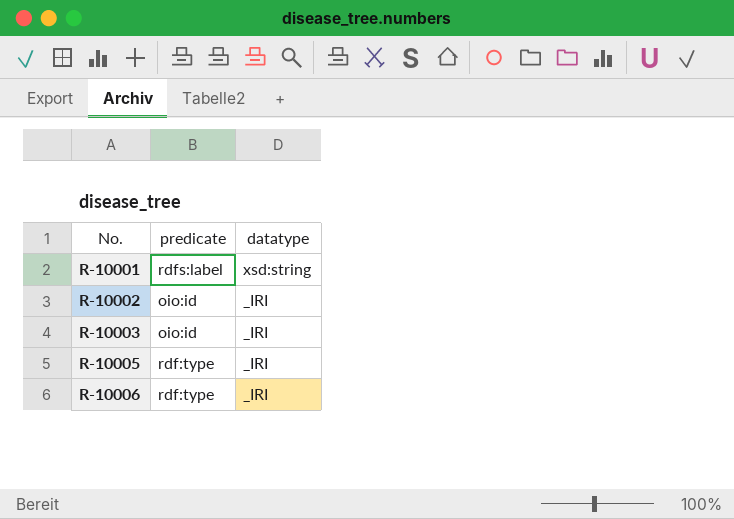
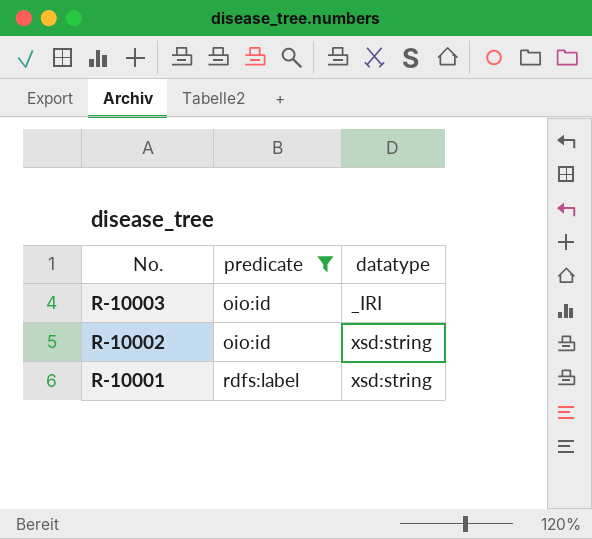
filter: none -> predicate != rdf:type
row order: No. ascending -> No. descending
R-10002 | datatype: _IRI -> xsd:string

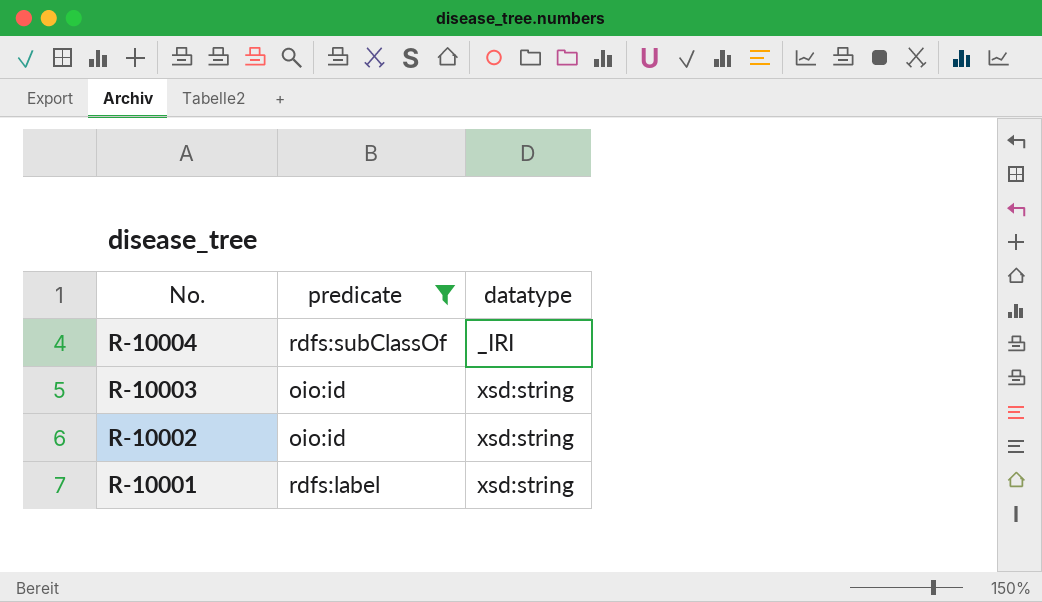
row R-10004: none -> rdfs:subClassOf | _IRI
R-10003 | datatype: _IRI -> xsd:string

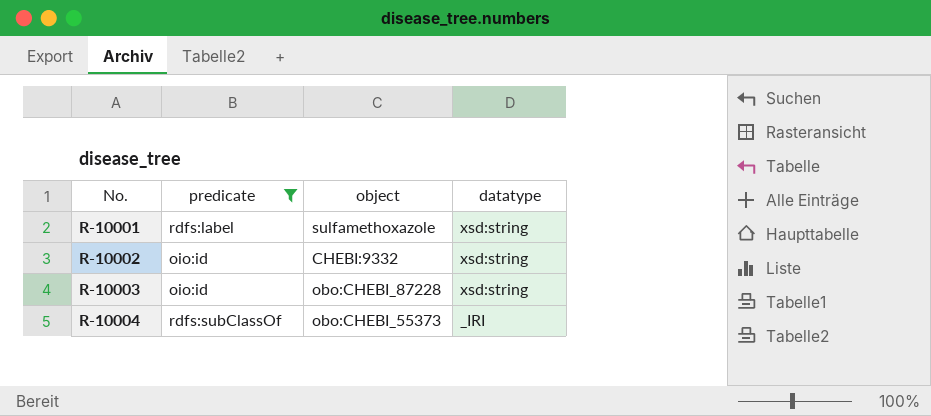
row order: No. descending -> No. ascending
column object | position: none -> 3

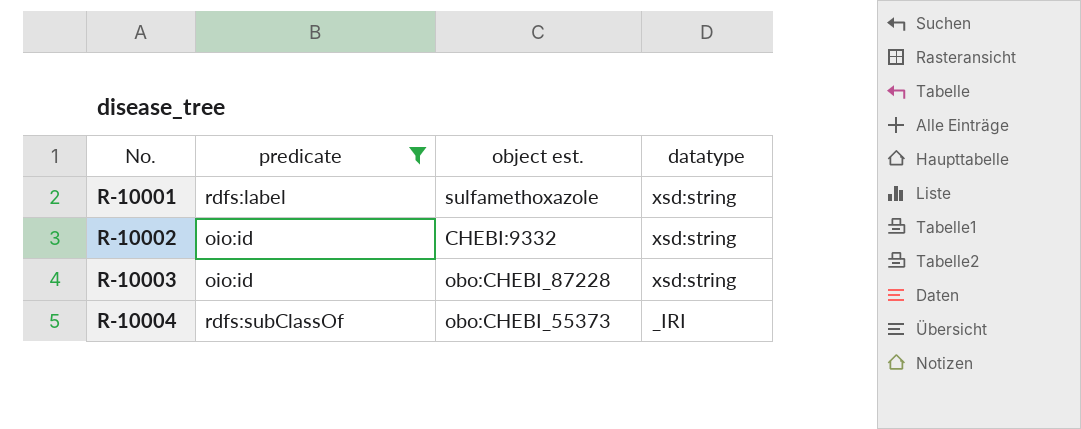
column name: object -> object est.

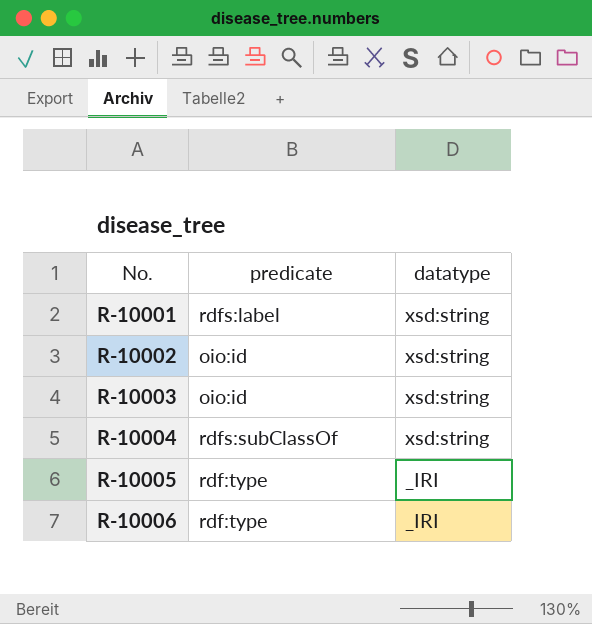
filter: predicate != rdf:type -> none
column object est. | position: 3 -> none
R-10004 | datatype: _IRI -> xsd:string

